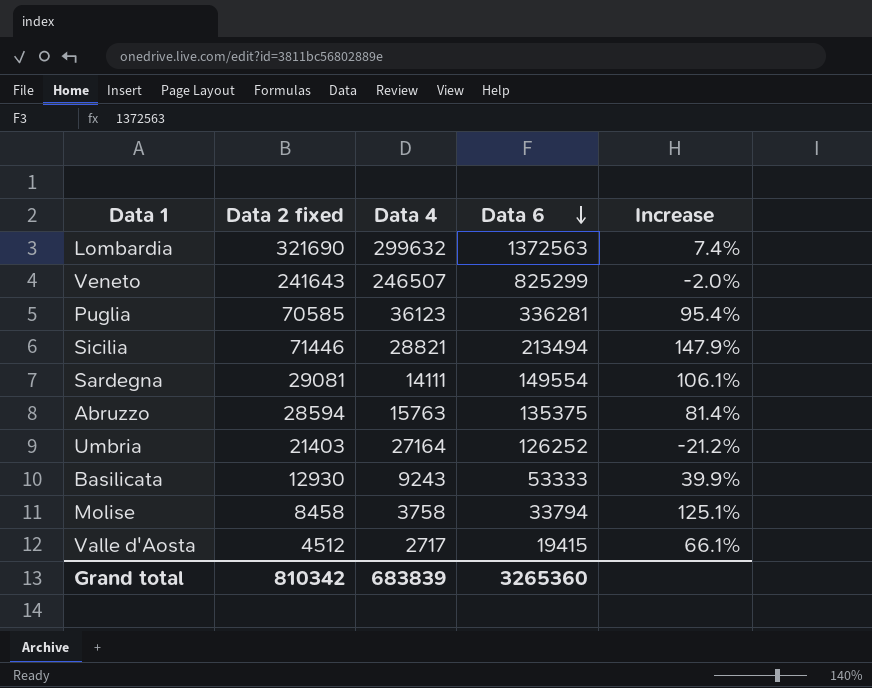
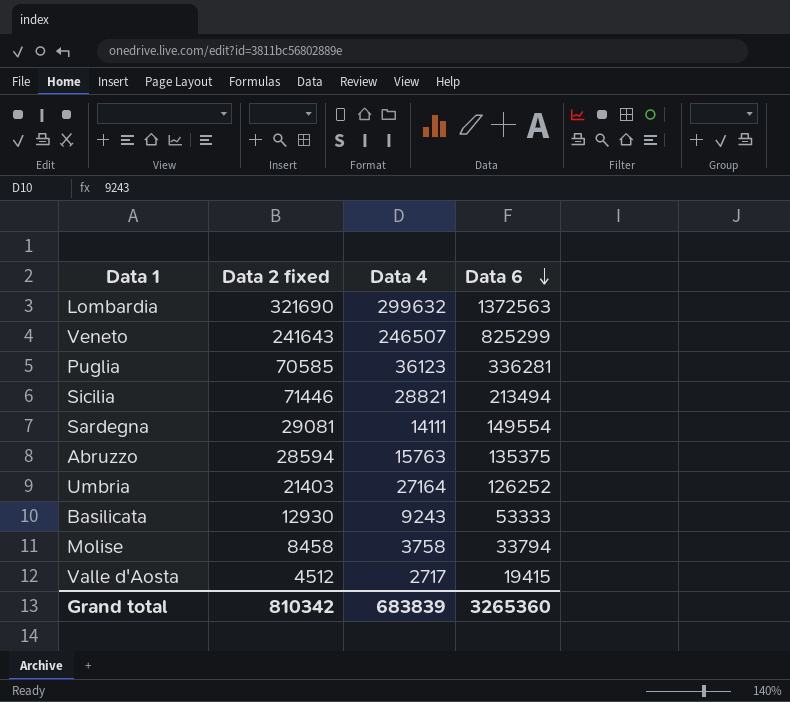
column Increase | formula: ([Data 2 fixed] - [Data 4]) / [Data 4] -> none

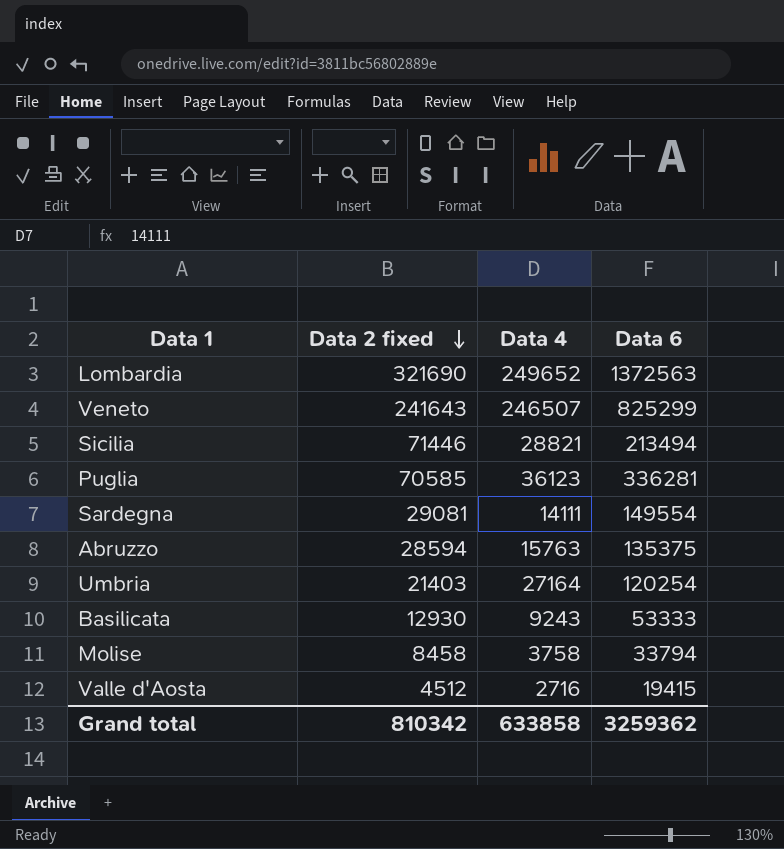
row order: Data 6 descending -> Data 2 fixed descending
Lombardia | Data 4: 299632 -> 249652
Umbria | Data 6: 126252 -> 120254
Valle d'Aosta | Data 4: 2717 -> 2716
Grand total | Data 4: 683839 -> 633858
Grand total | Data 6: 3265360 -> 3259362

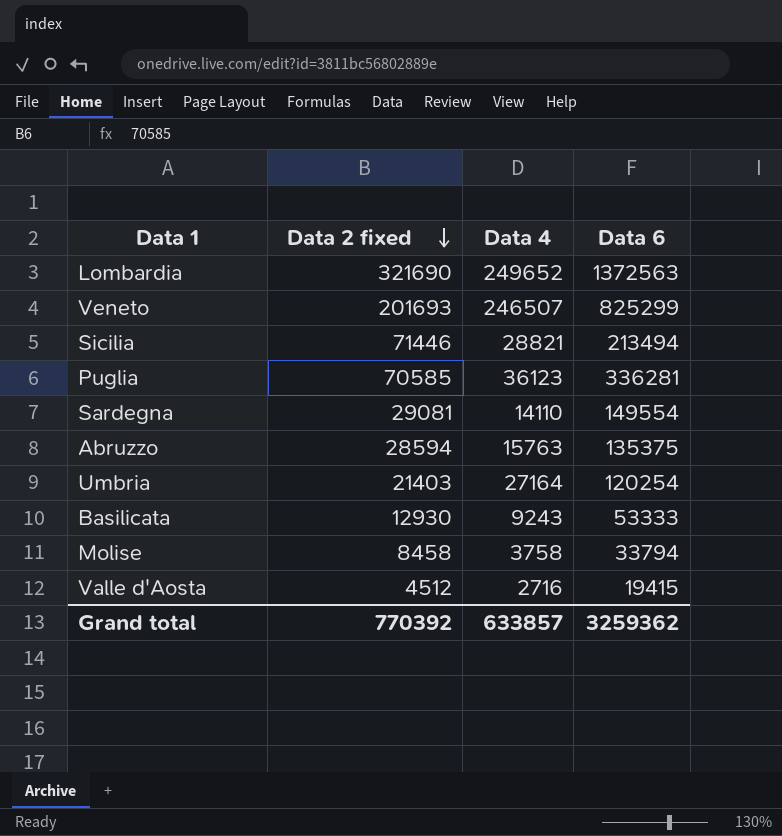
Veneto | Data 2 fixed: 241643 -> 201693
Sardegna | Data 4: 14111 -> 14110
Grand total | Data 2 fixed: 810342 -> 770392
Grand total | Data 4: 633858 -> 633857

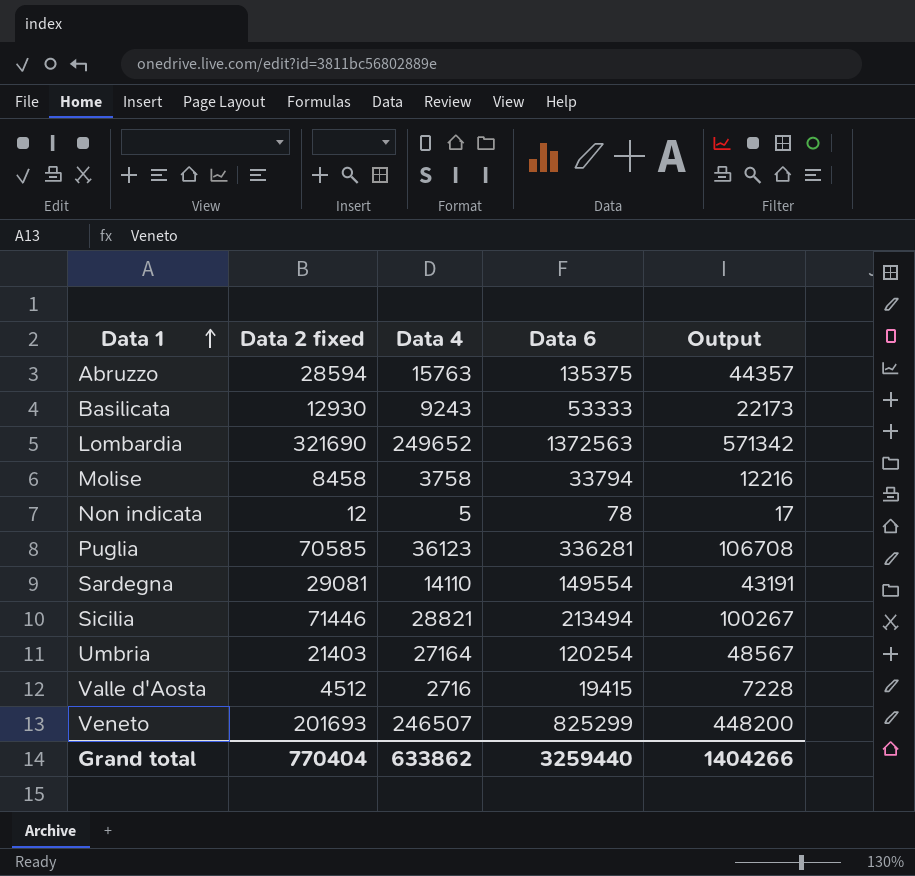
row order: Data 2 fixed descending -> Data 1 ascending
column Output | formula: none -> [Data 2 fixed] + [Data 4]
row Non indicata: none -> 12 | 5 | 78 | 17
Grand total | Data 2 fixed: 770392 -> 770404
Grand total | Data 4: 633857 -> 633862
Grand total | Data 6: 3259362 -> 3259440

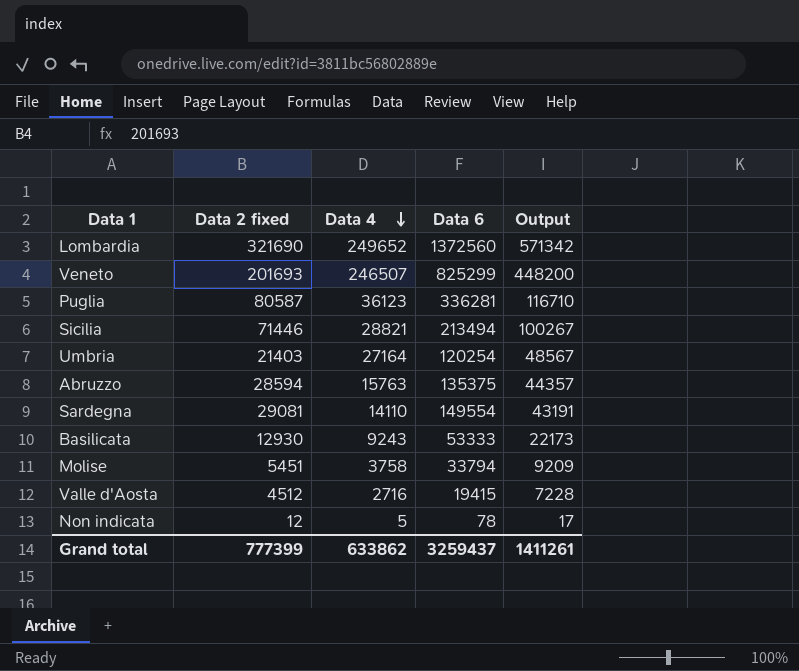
row order: Data 1 ascending -> Data 4 descending
Lombardia | Data 6: 1372563 -> 1372560
Puglia | Data 2 fixed: 70585 -> 80587
Puglia | Output: 106708 -> 116710
Molise | Data 2 fixed: 8458 -> 5451
Molise | Output: 12216 -> 9209
Grand total | Data 2 fixed: 770404 -> 777399
Grand total | Data 6: 3259440 -> 3259437
Grand total | Output: 1404266 -> 1411261

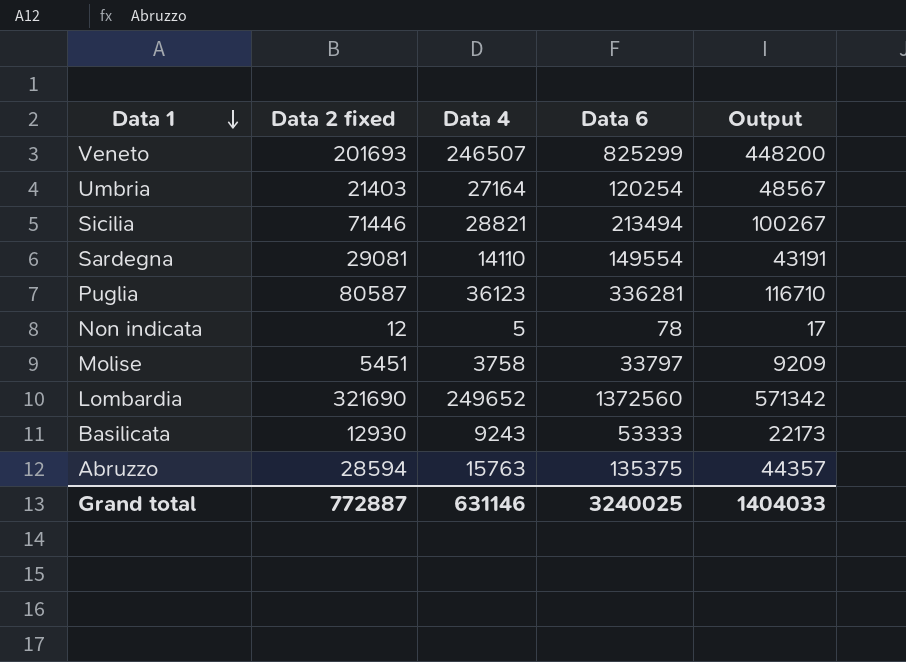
row order: Data 4 descending -> Data 1 descending
row Valle d'Aosta: 4512 | 2716 | 19415 | 7228 -> none
Molise | Data 6: 33794 -> 33797
Grand total | Data 2 fixed: 777399 -> 772887
Grand total | Data 4: 633862 -> 631146
Grand total | Data 6: 3259437 -> 3240025
Grand total | Output: 1411261 -> 1404033

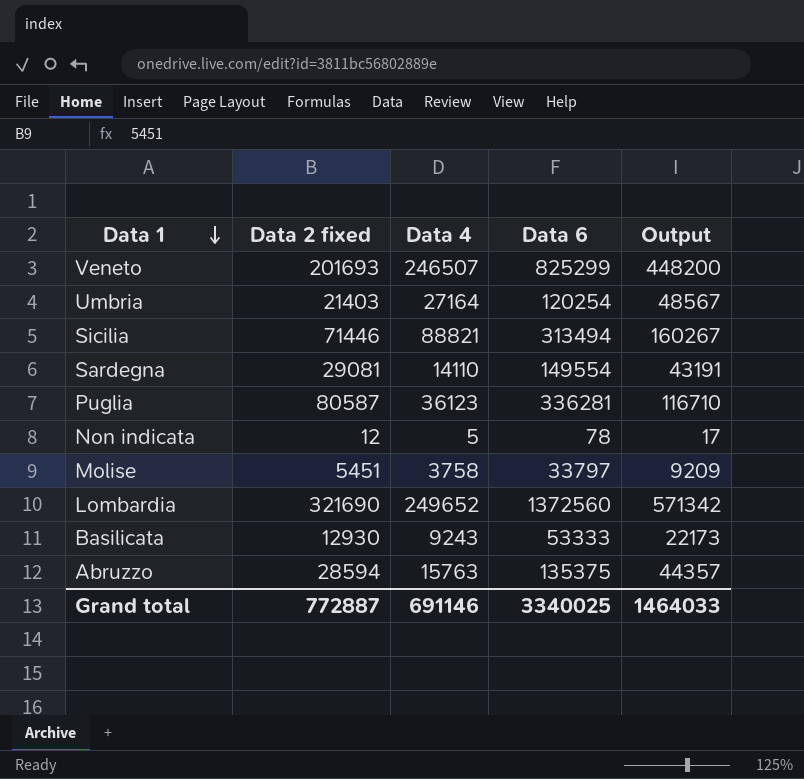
Sicilia | Data 4: 28821 -> 88821
Sicilia | Data 6: 213494 -> 313494
Sicilia | Output: 100267 -> 160267
Grand total | Data 4: 631146 -> 691146
Grand total | Data 6: 3240025 -> 3340025
Grand total | Output: 1404033 -> 1464033

